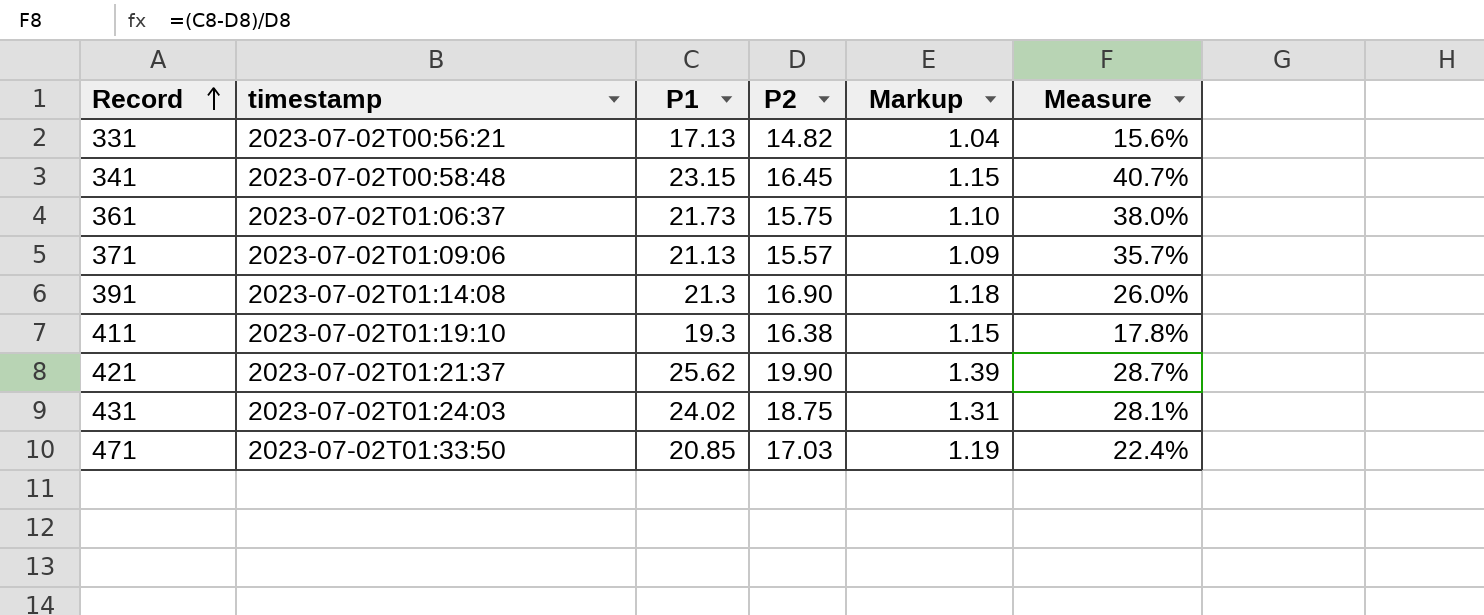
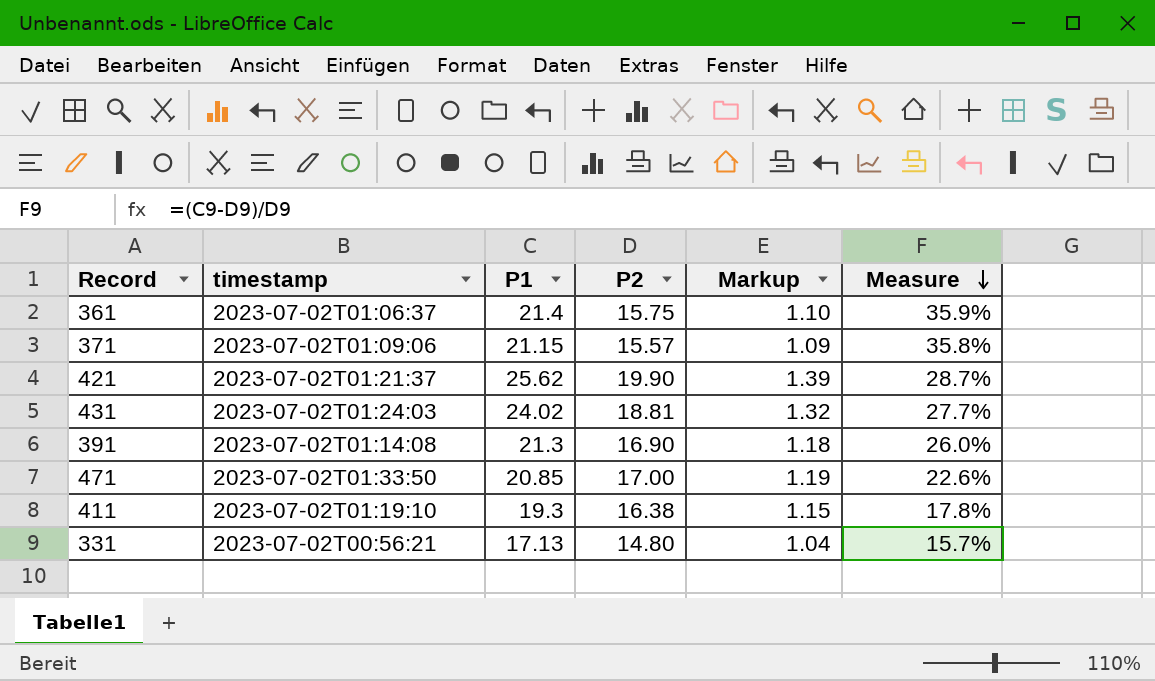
row order: Record ascending -> Measure descending
row 341: 2023-07-02T00:58:48 | 23.15 | 16.45 | 1.15 | 40.7% -> none
361 | P1: 21.73 -> 21.4
361 | Measure: 38.0% -> 35.9%
371 | P1: 21.13 -> 21.15
371 | Measure: 35.7% -> 35.8%
431 | P2: 18.75 -> 18.81
431 | Markup: 1.31 -> 1.32
431 | Measure: 28.1% -> 27.7%
471 | P2: 17.03 -> 17.00
471 | Measure: 22.4% -> 22.6%
331 | P2: 14.82 -> 14.80
331 | Measure: 15.6% -> 15.7%

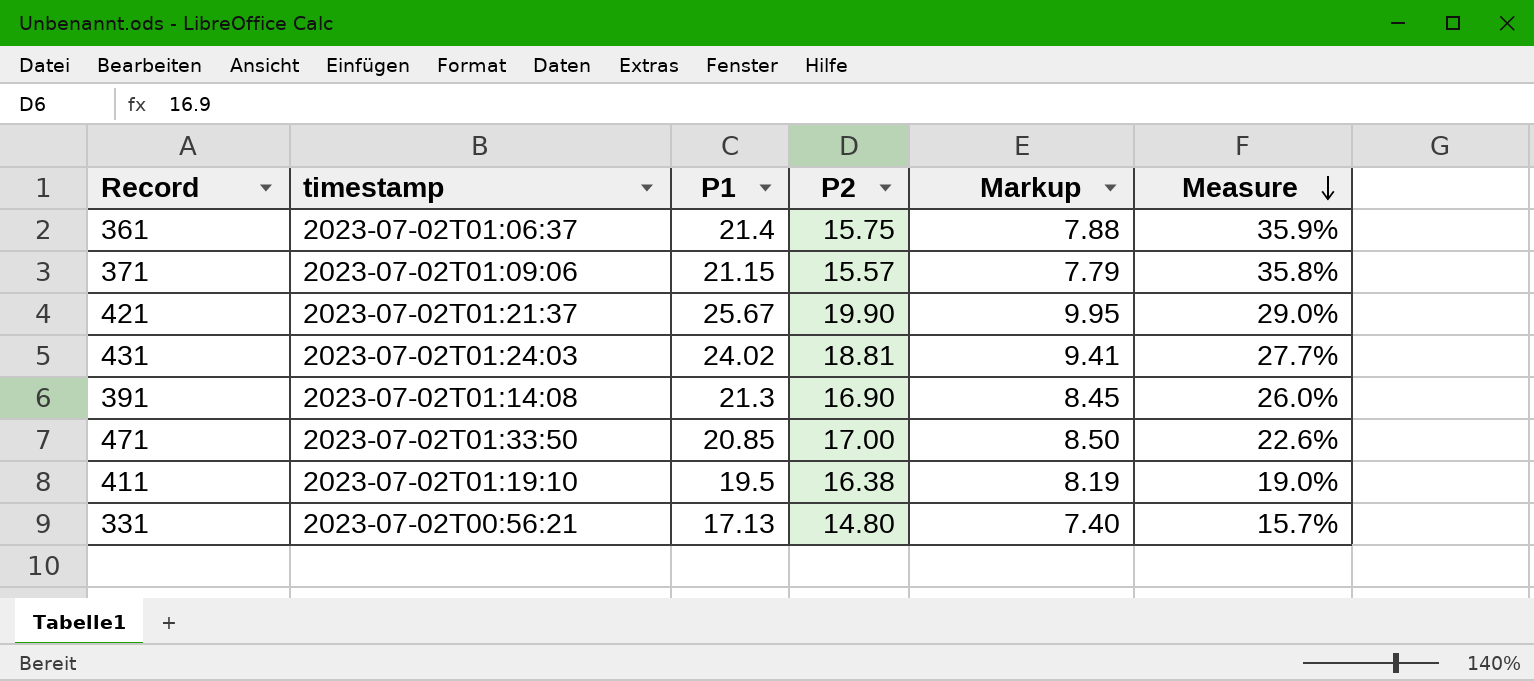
column Markup | formula: [P2] * 0.07 -> [P2] * 0.5
421 | P1: 25.62 -> 25.67
421 | Measure: 28.7% -> 29.0%
411 | P1: 19.3 -> 19.5
411 | Measure: 17.8% -> 19.0%

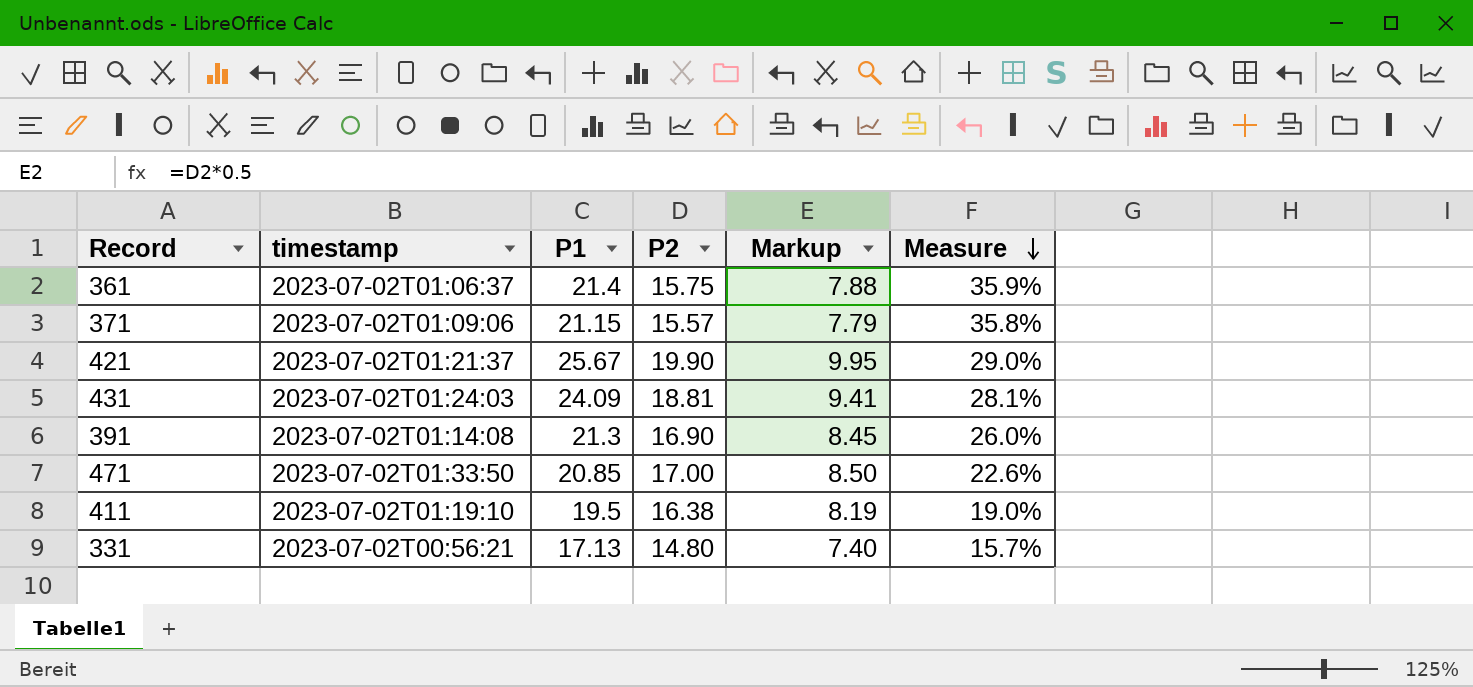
431 | P1: 24.02 -> 24.09
431 | Measure: 27.7% -> 28.1%

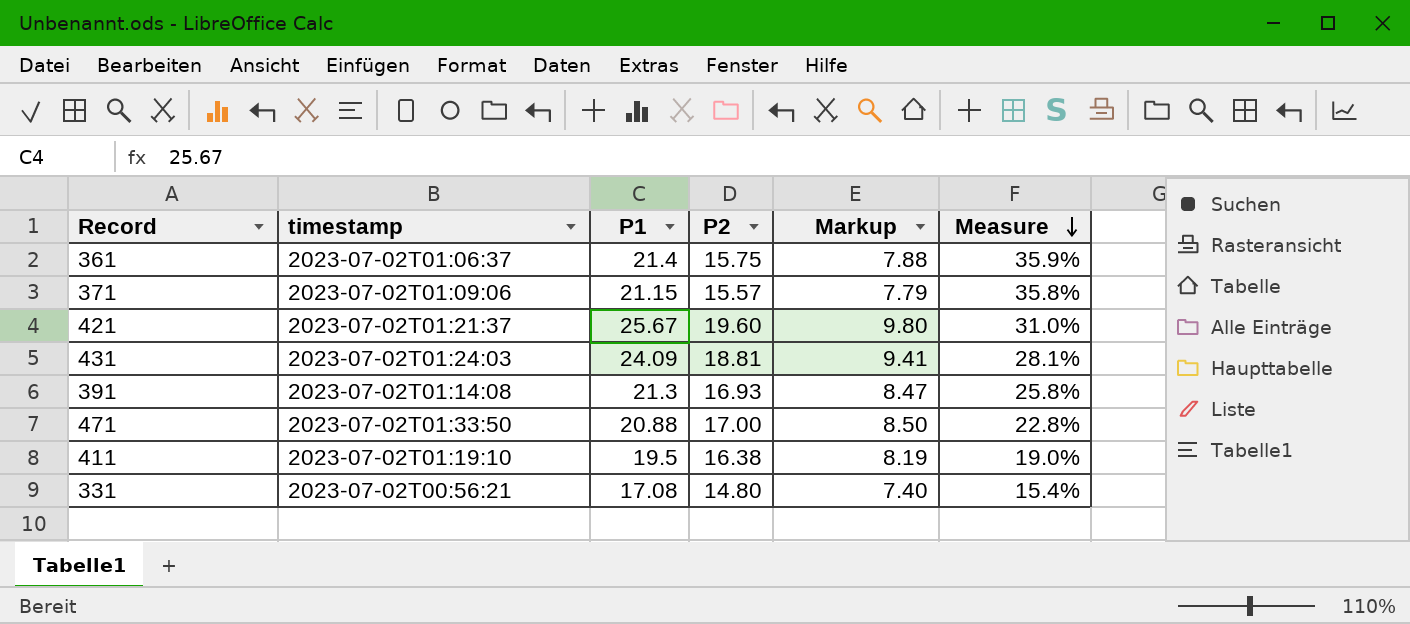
421 | P2: 19.90 -> 19.60
421 | Markup: 9.95 -> 9.80
421 | Measure: 29.0% -> 31.0%
391 | P2: 16.90 -> 16.93
391 | Markup: 8.45 -> 8.47
391 | Measure: 26.0% -> 25.8%
471 | P1: 20.85 -> 20.88
471 | Measure: 22.6% -> 22.8%
331 | P1: 17.13 -> 17.08
331 | Measure: 15.7% -> 15.4%

